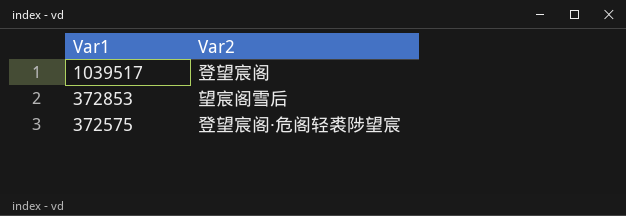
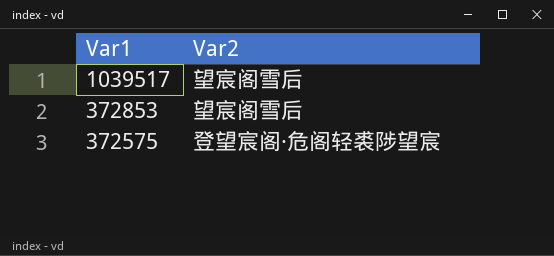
1039517 | Var2: 登望宸阁 -> 望宸阁雪后

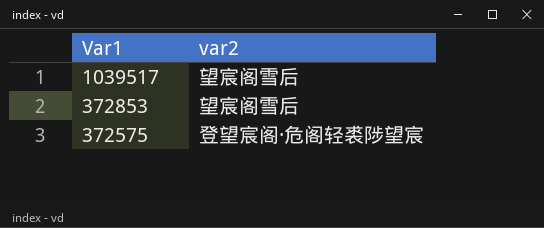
column name: Var2 -> var2

